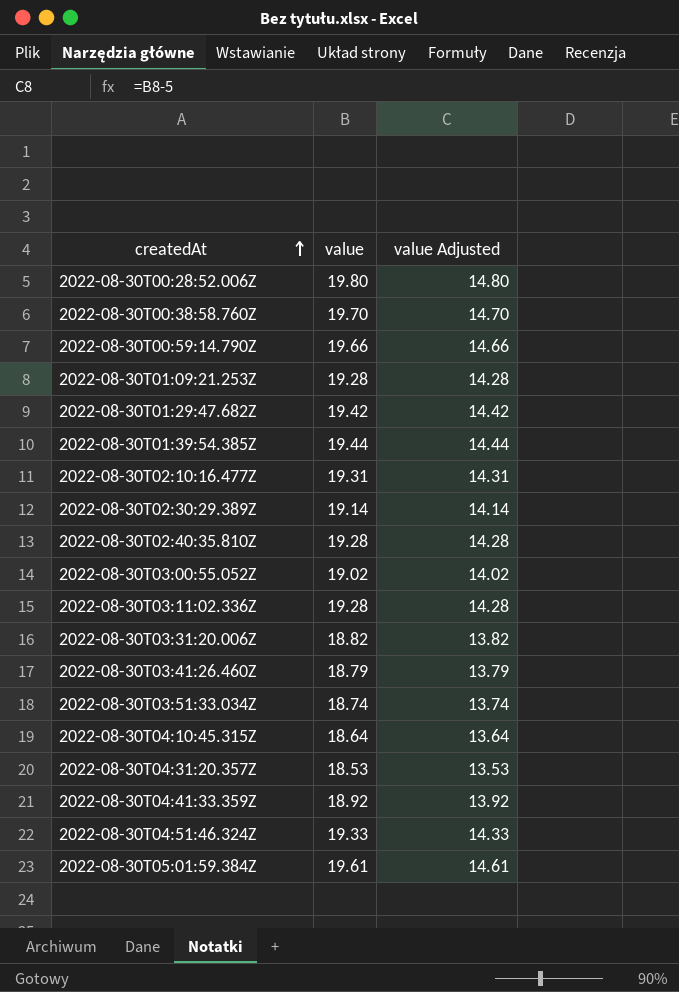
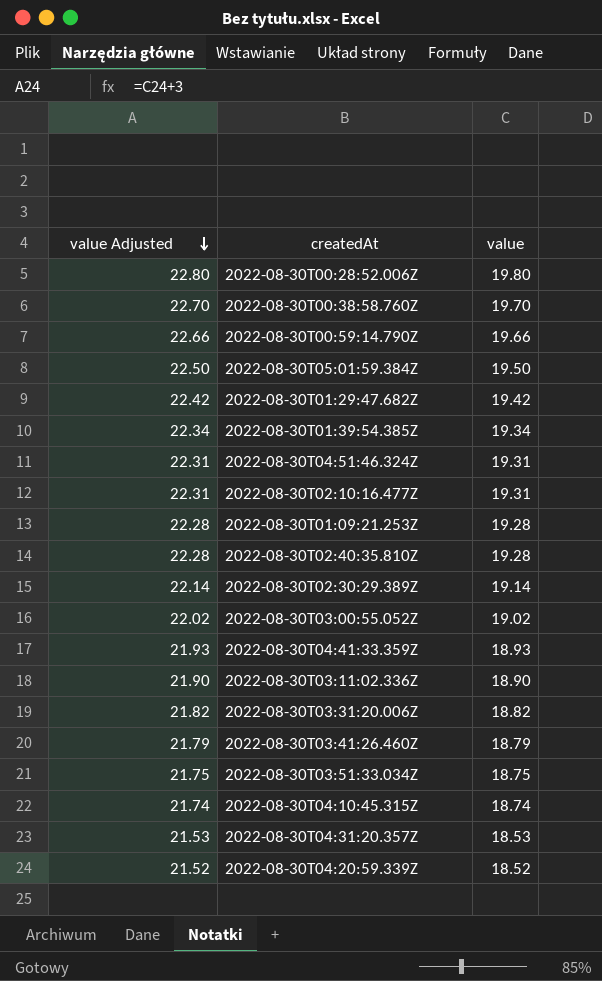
row order: createdAt ascending -> value Adjusted descending
column value Adjusted | formula: [value] - 5 -> [value] + 3
column value Adjusted | position: 3 -> 1
2022-08-30T05:01:59.384Z | value: 19.61 -> 19.50
2022-08-30T01:39:54.385Z | value: 19.44 -> 19.34
2022-08-30T04:51:46.324Z | value: 19.33 -> 19.31
2022-08-30T04:41:33.359Z | value: 18.92 -> 18.93
2022-08-30T03:11:02.336Z | value: 19.28 -> 18.90
2022-08-30T03:51:33.034Z | value: 18.74 -> 18.75
2022-08-30T04:10:45.315Z | value: 18.64 -> 18.74
row 2022-08-30T04:20:59.339Z: none -> 21.52 | 18.52

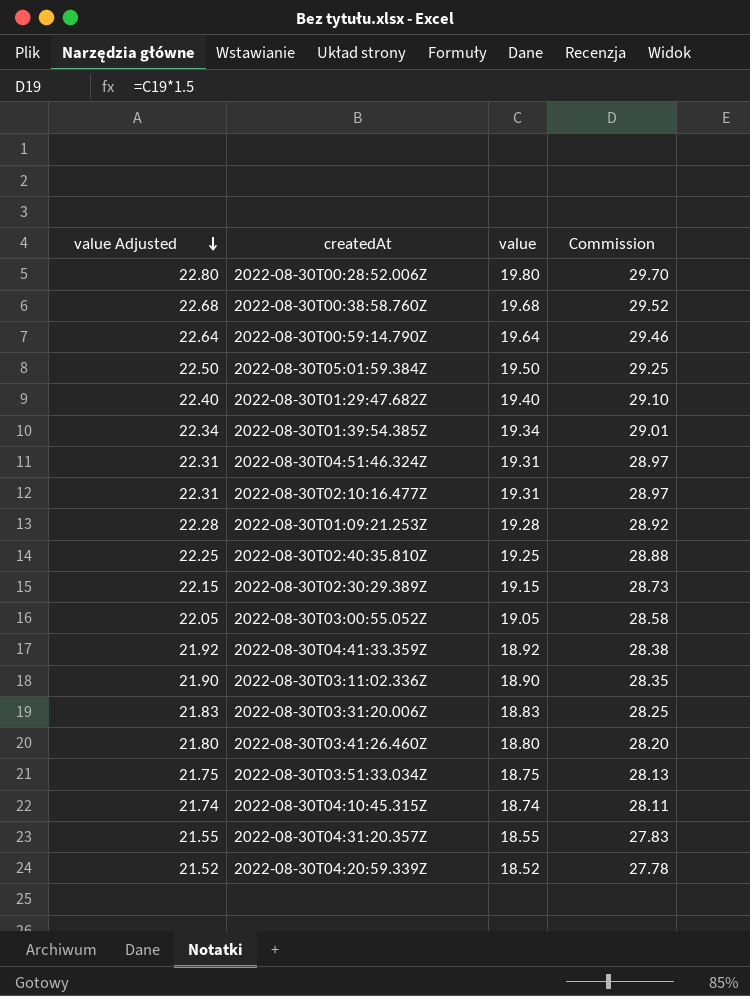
column Commission | formula: none -> [value] * 1.5
2022-08-30T00:38:58.760Z | value Adjusted: 22.70 -> 22.68
2022-08-30T00:38:58.760Z | value: 19.70 -> 19.68
2022-08-30T00:59:14.790Z | value Adjusted: 22.66 -> 22.64
2022-08-30T00:59:14.790Z | value: 19.66 -> 19.64
2022-08-30T01:29:47.682Z | value Adjusted: 22.42 -> 22.40
2022-08-30T01:29:47.682Z | value: 19.42 -> 19.40
2022-08-30T02:40:35.810Z | value Adjusted: 22.28 -> 22.25
2022-08-30T02:40:35.810Z | value: 19.28 -> 19.25
2022-08-30T02:30:29.389Z | value Adjusted: 22.14 -> 22.15
2022-08-30T02:30:29.389Z | value: 19.14 -> 19.15
2022-08-30T03:00:55.052Z | value Adjusted: 22.02 -> 22.05
2022-08-30T03:00:55.052Z | value: 19.02 -> 19.05
2022-08-30T04:41:33.359Z | value Adjusted: 21.93 -> 21.92
2022-08-30T04:41:33.359Z | value: 18.93 -> 18.92
2022-08-30T03:31:20.006Z | value Adjusted: 21.82 -> 21.83
2022-08-30T03:31:20.006Z | value: 18.82 -> 18.83
2022-08-30T03:41:26.460Z | value Adjusted: 21.79 -> 21.80
2022-08-30T03:41:26.460Z | value: 18.79 -> 18.80
2022-08-30T04:31:20.357Z | value Adjusted: 21.53 -> 21.55
2022-08-30T04:31:20.357Z | value: 18.53 -> 18.55

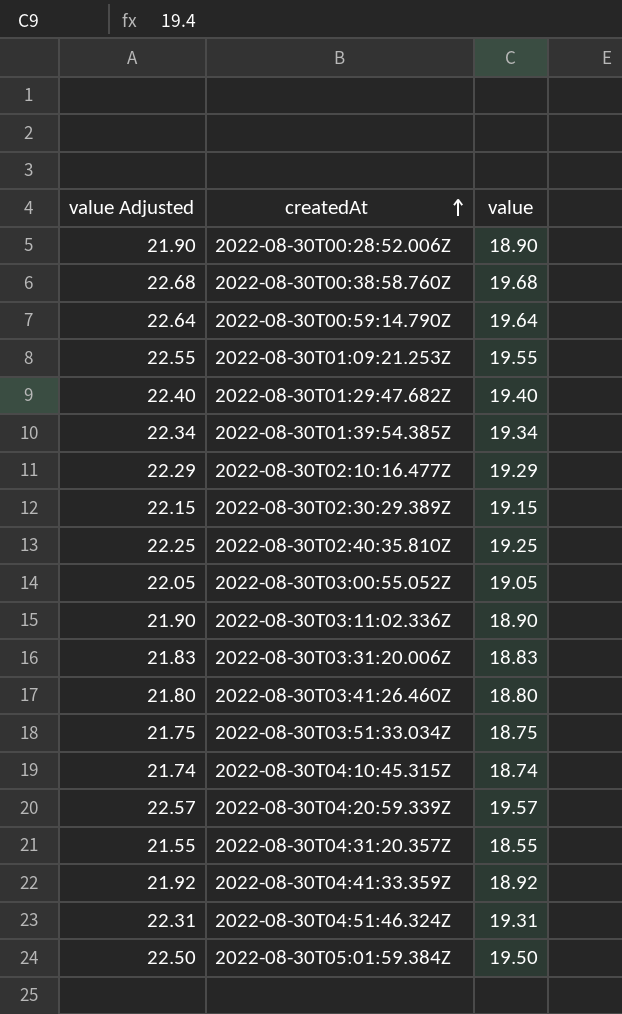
row order: value Adjusted descending -> createdAt ascending
column Commission | formula: [value] * 1.5 -> none
2022-08-30T00:28:52.006Z | value Adjusted: 22.80 -> 21.90
2022-08-30T00:28:52.006Z | value: 19.80 -> 18.90
2022-08-30T01:09:21.253Z | value Adjusted: 22.28 -> 22.55
2022-08-30T01:09:21.253Z | value: 19.28 -> 19.55
2022-08-30T02:10:16.477Z | value Adjusted: 22.31 -> 22.29
2022-08-30T02:10:16.477Z | value: 19.31 -> 19.29
2022-08-30T04:20:59.339Z | value Adjusted: 21.52 -> 22.57
2022-08-30T04:20:59.339Z | value: 18.52 -> 19.57

